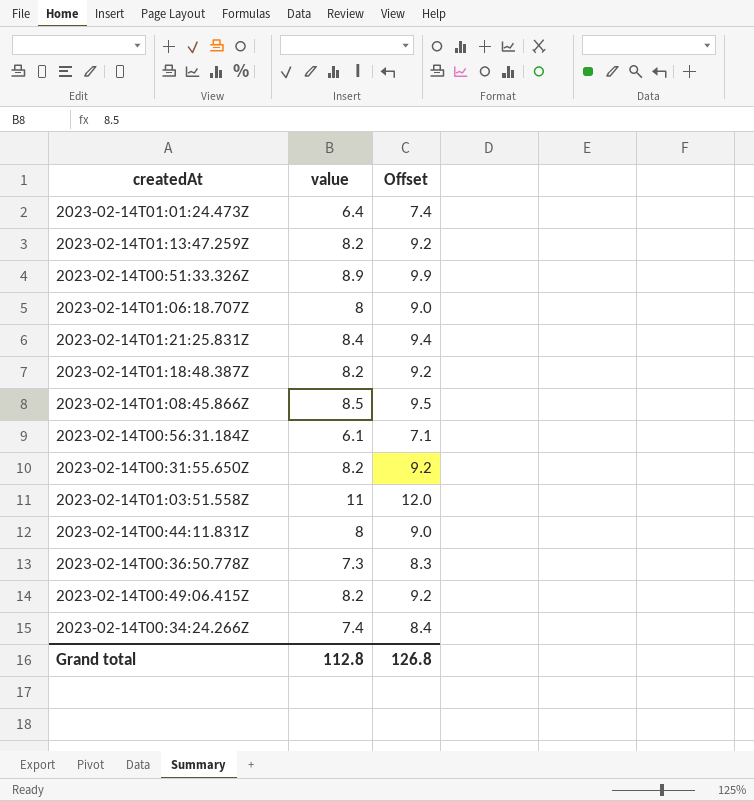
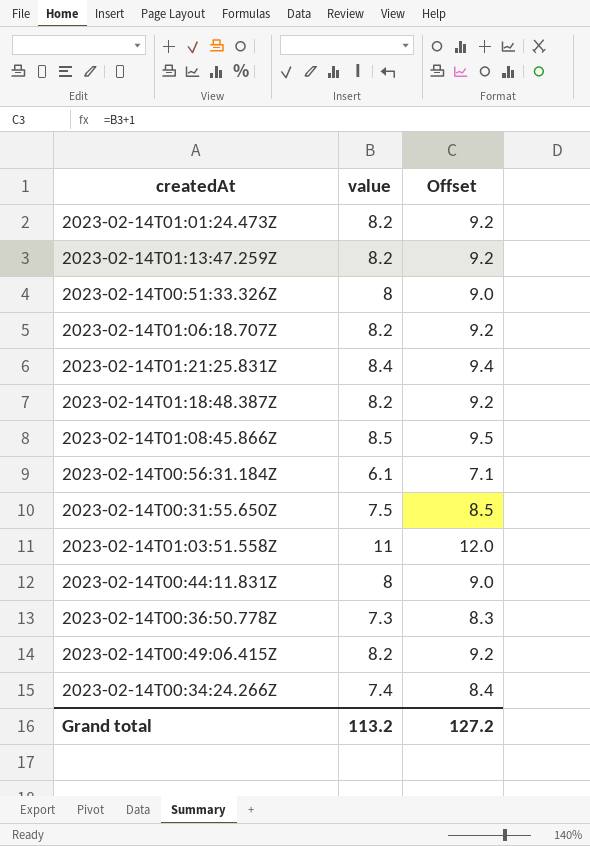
2023-02-14T01:01:24.473Z | value: 6.4 -> 8.2
2023-02-14T01:01:24.473Z | Offset: 7.4 -> 9.2
2023-02-14T00:51:33.326Z | value: 8.9 -> 8
2023-02-14T00:51:33.326Z | Offset: 9.9 -> 9.0
2023-02-14T01:06:18.707Z | value: 8 -> 8.2
2023-02-14T01:06:18.707Z | Offset: 9.0 -> 9.2
2023-02-14T00:31:55.650Z | value: 8.2 -> 7.5
2023-02-14T00:31:55.650Z | Offset: 9.2 -> 8.5
Grand total | value: 112.8 -> 113.2
Grand total | Offset: 126.8 -> 127.2

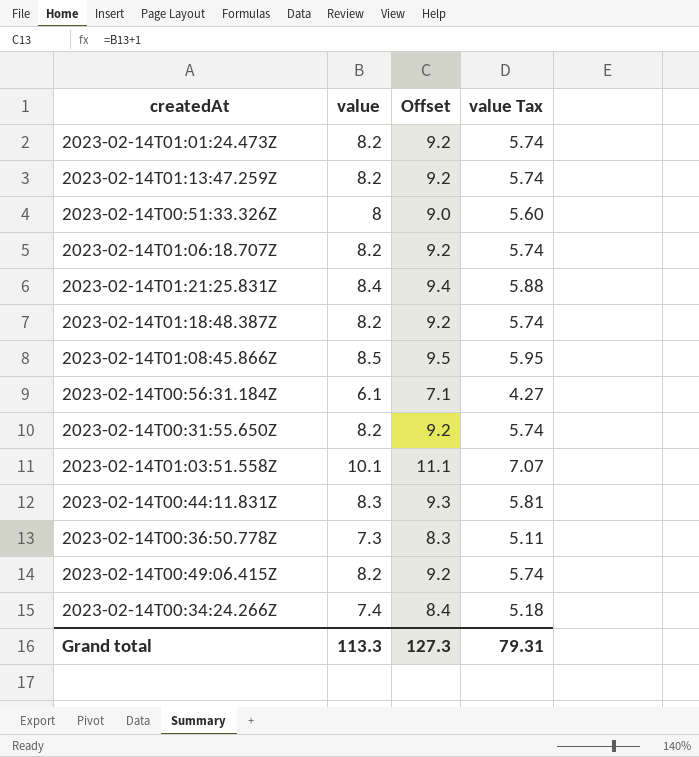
column value Tax | formula: none -> [value] * 0.7
2023-02-14T00:31:55.650Z | value: 7.5 -> 8.2
2023-02-14T00:31:55.650Z | Offset: 8.5 -> 9.2
2023-02-14T01:03:51.558Z | value: 11 -> 10.1
2023-02-14T01:03:51.558Z | Offset: 12.0 -> 11.1
2023-02-14T00:44:11.831Z | value: 8 -> 8.3
2023-02-14T00:44:11.831Z | Offset: 9.0 -> 9.3
Grand total | value: 113.2 -> 113.3
Grand total | Offset: 127.2 -> 127.3

